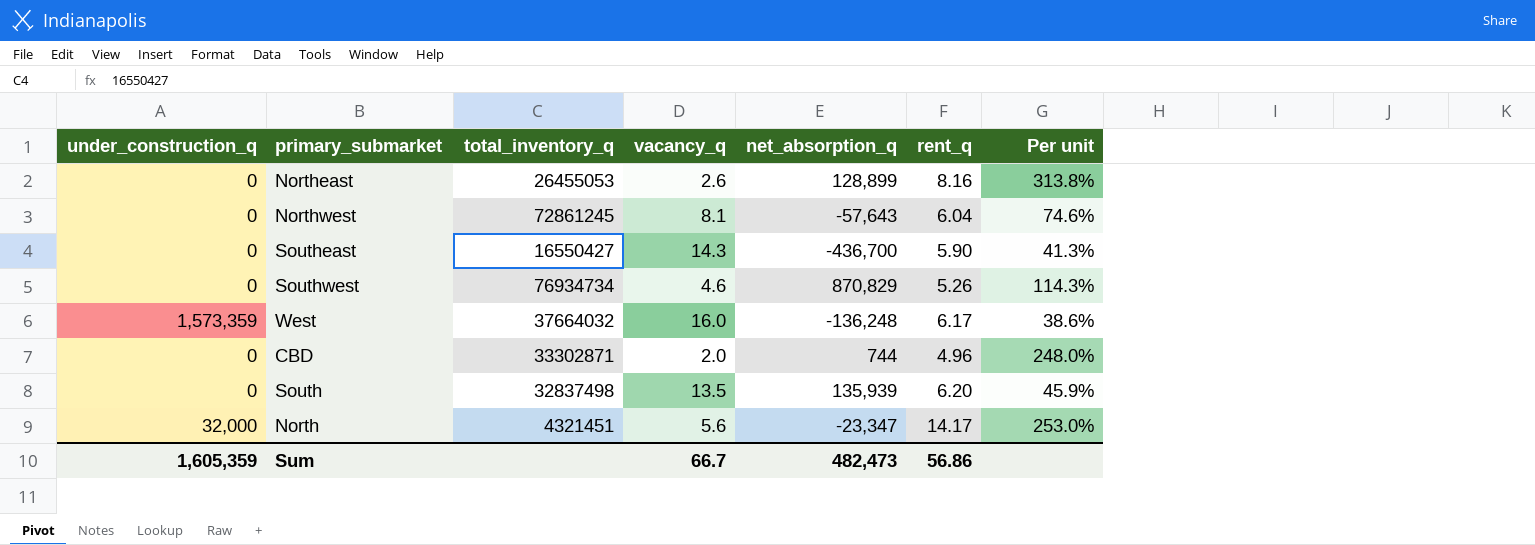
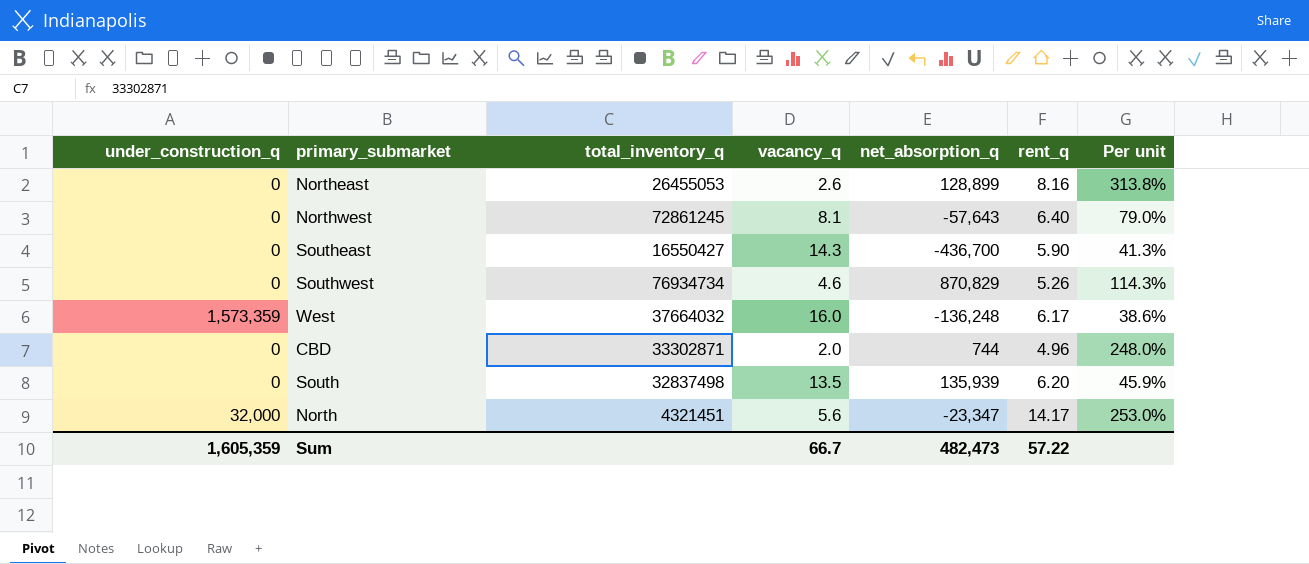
Northwest | rent_q: 6.04 -> 6.40
Northwest | Per unit: 74.6% -> 79.0%
Sum | rent_q: 56.86 -> 57.22

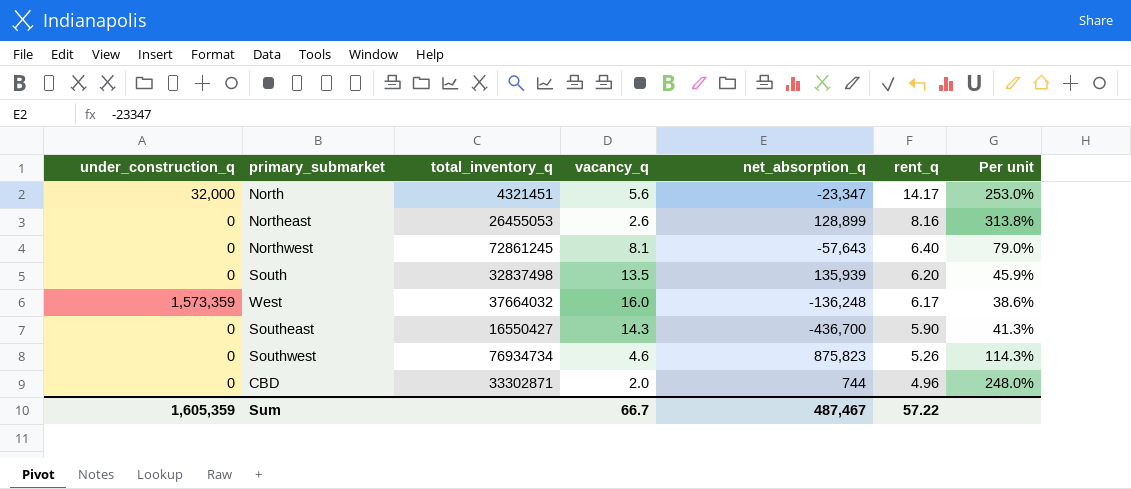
row order: none -> rent_q descending
Southwest | net_absorption_q: 870,829 -> 875,823
Sum | net_absorption_q: 482,473 -> 487,467

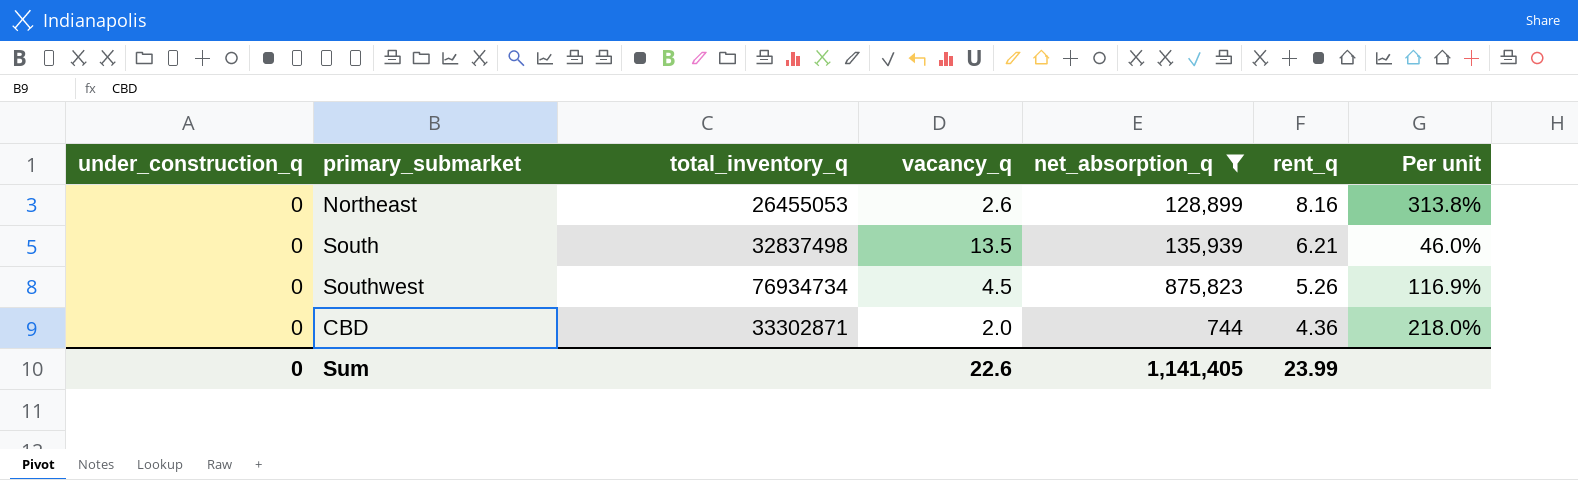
filter: none -> net_absorption_q >= 744
South | rent_q: 6.20 -> 6.21
South | Per unit: 45.9% -> 46.0%
Southwest | vacancy_q: 4.6 -> 4.5
Southwest | Per unit: 114.3% -> 116.9%
CBD | rent_q: 4.96 -> 4.36
CBD | Per unit: 248.0% -> 218.0%
Sum | under_construction_q: 1,605,359 -> 0
Sum | vacancy_q: 66.7 -> 22.6
Sum | net_absorption_q: 487,467 -> 1,141,405
Sum | rent_q: 57.22 -> 23.99

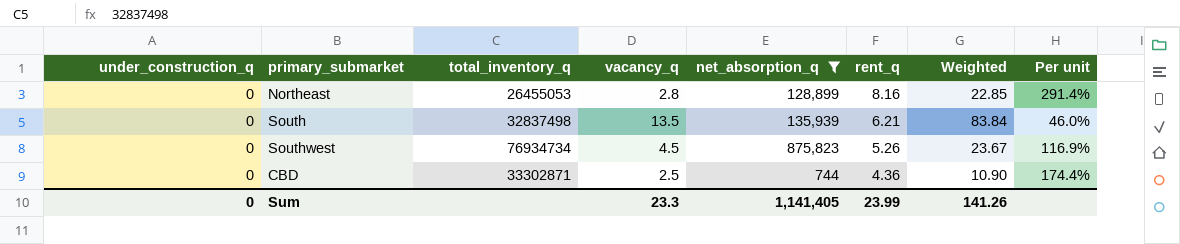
column Weighted | formula: none -> [vacancy_q] * [rent_q]
Northeast | vacancy_q: 2.6 -> 2.8
Northeast | Per unit: 313.8% -> 291.4%
CBD | vacancy_q: 2.0 -> 2.5
CBD | Per unit: 218.0% -> 174.4%
Sum | vacancy_q: 22.6 -> 23.3

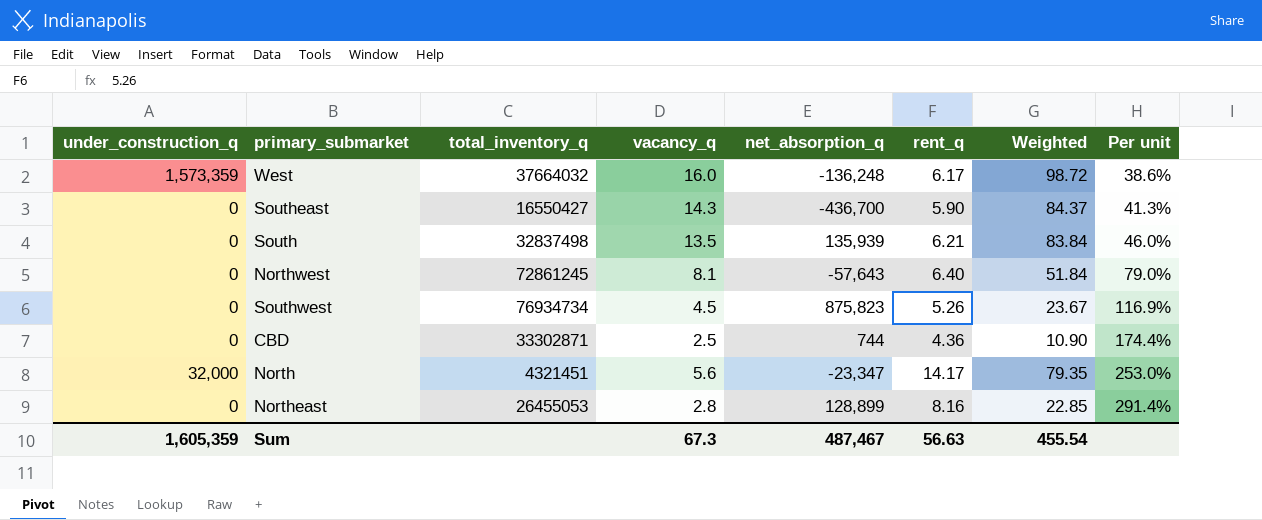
filter: net_absorption_q >= 744 -> none
row order: rent_q descending -> Per unit ascending
Sum | under_construction_q: 0 -> 1,605,359
Sum | vacancy_q: 23.3 -> 67.3
Sum | net_absorption_q: 1,141,405 -> 487,467
Sum | rent_q: 23.99 -> 56.63
Sum | Weighted: 141.26 -> 455.54

